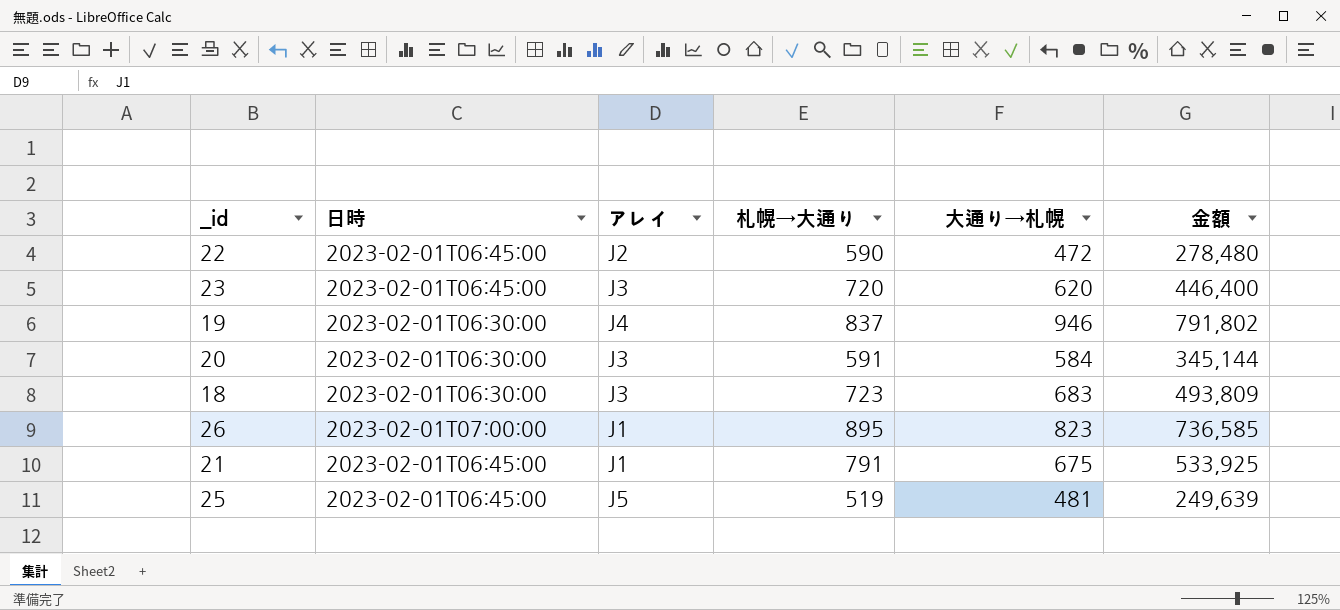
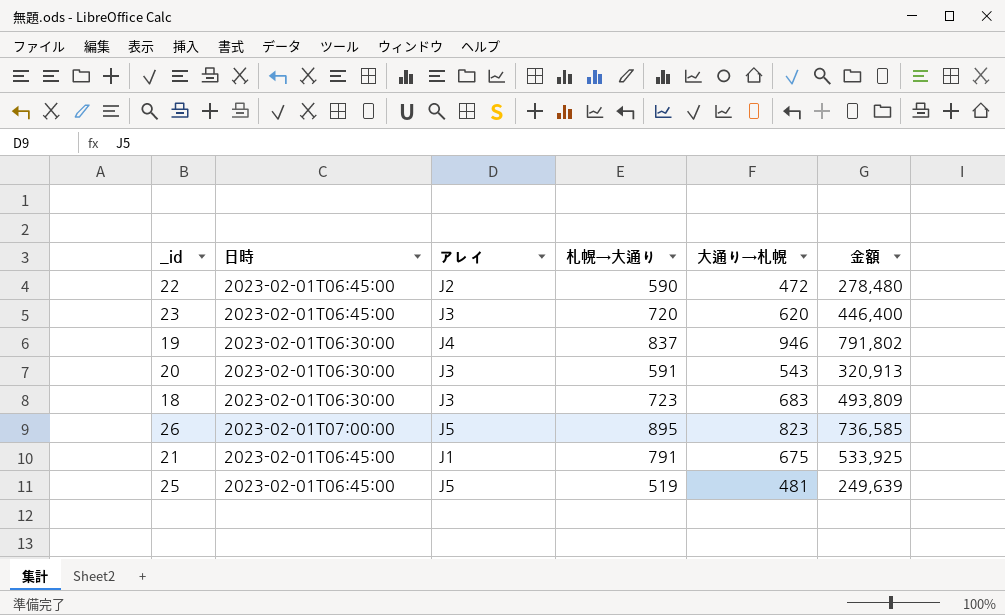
20 | 大通り→札幌: 584 -> 543
20 | 金額: 345,144 -> 320,913
26 | アレイ: J1 -> J5

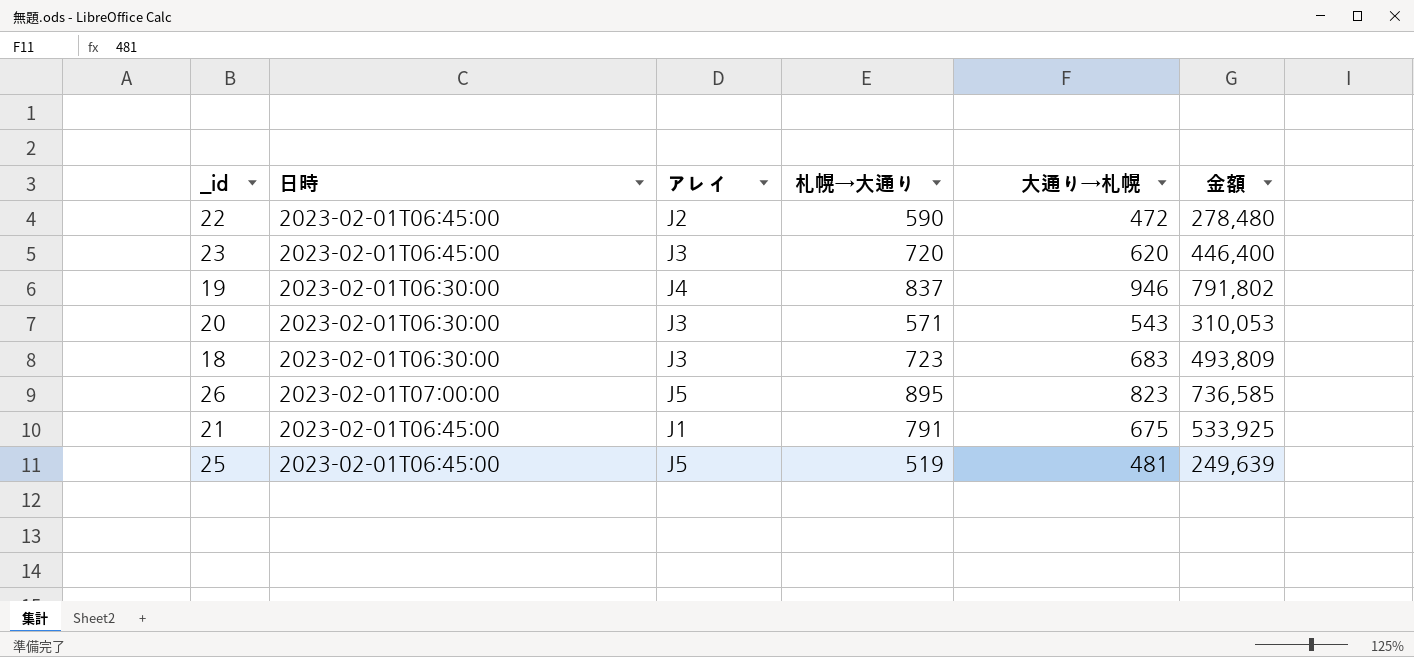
20 | 札幌→大通り: 591 -> 571
20 | 金額: 320,913 -> 310,053

